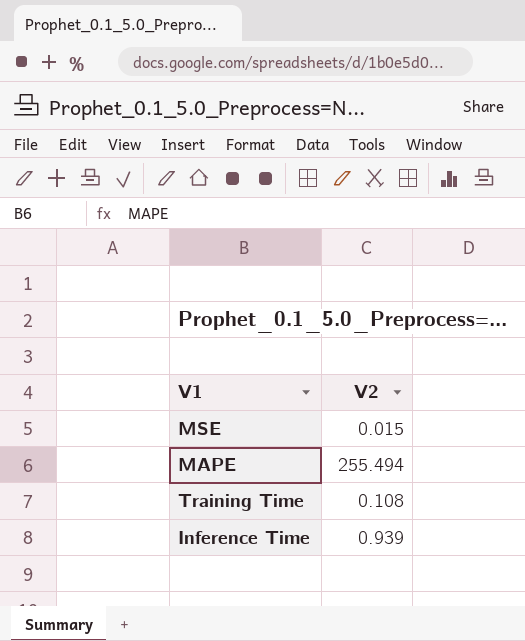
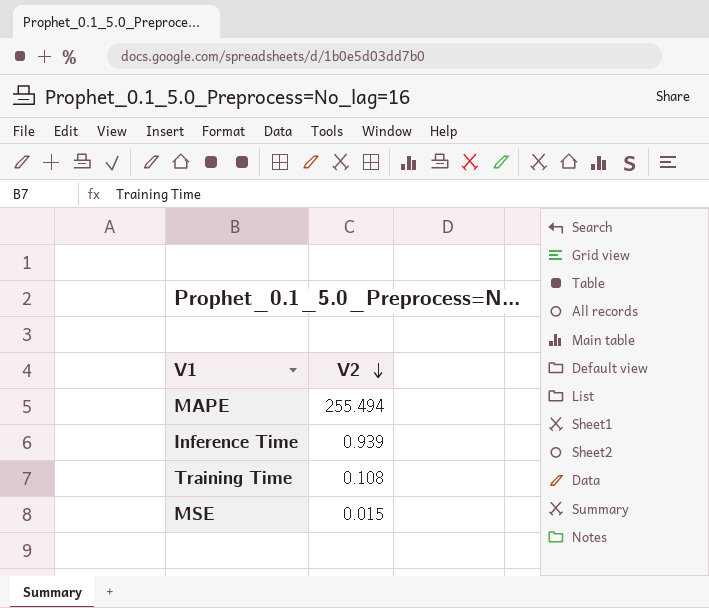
row order: none -> V2 descending

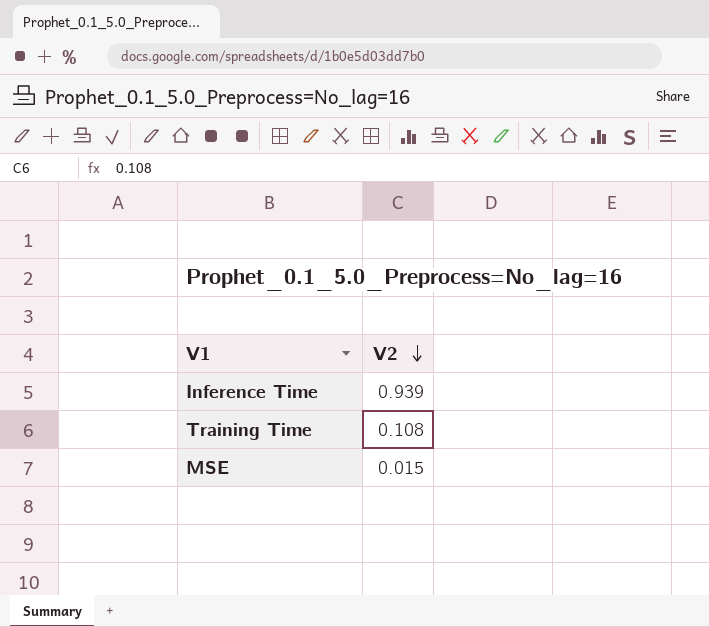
row MAPE: 255.494 -> none

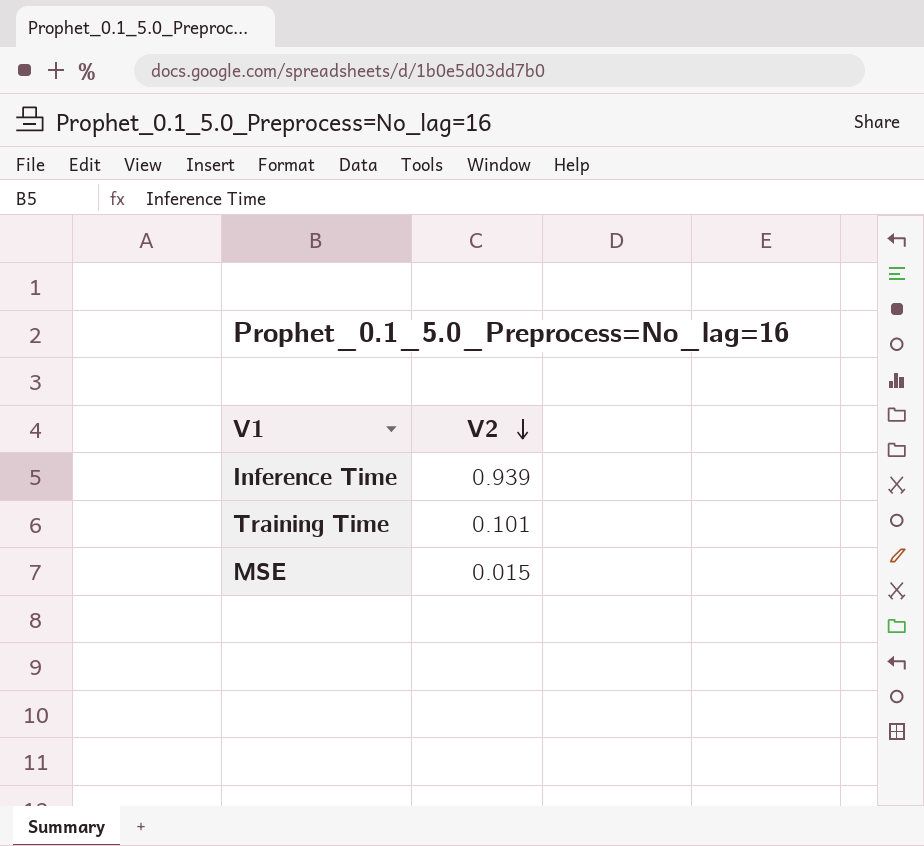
Training Time | V2: 0.108 -> 0.101

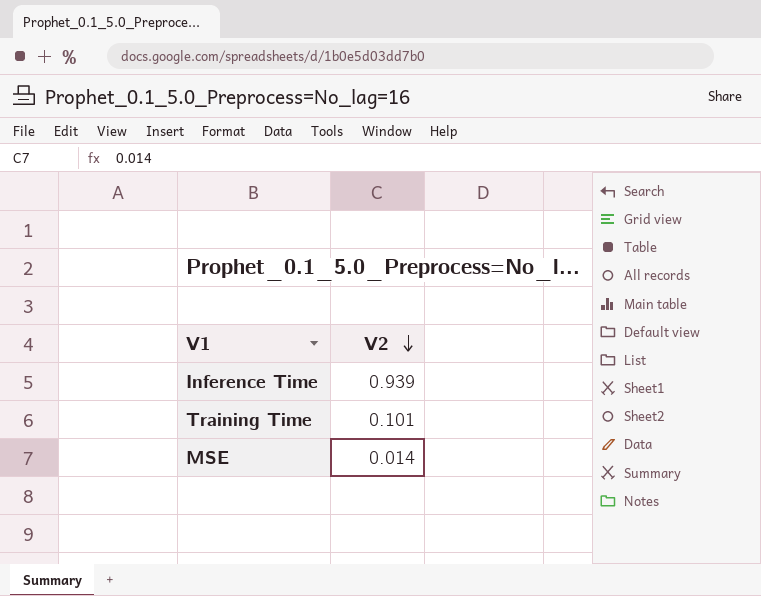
MSE | V2: 0.015 -> 0.014

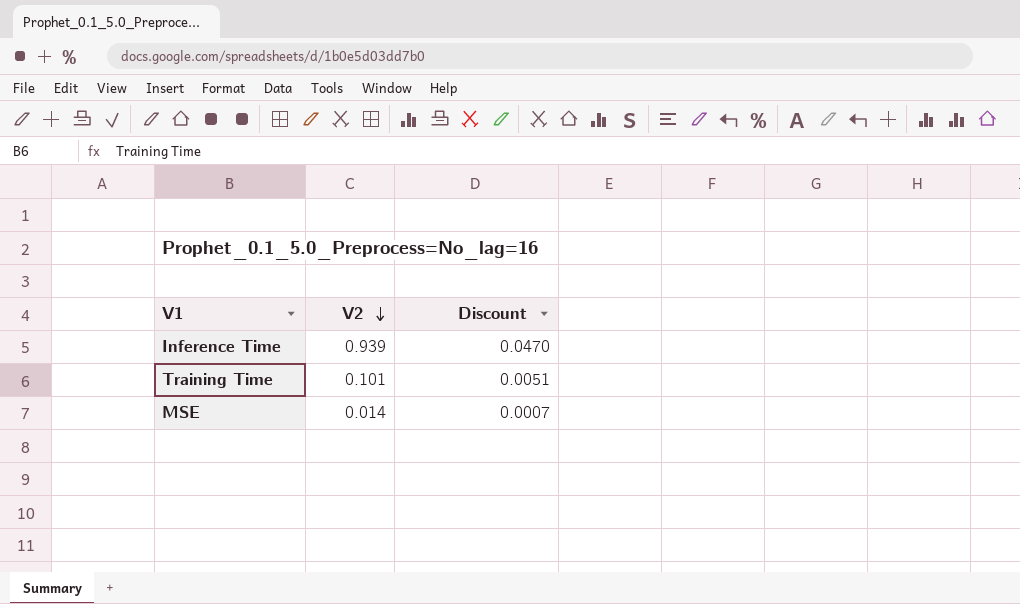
column Discount | formula: none -> [V2] * 0.05

